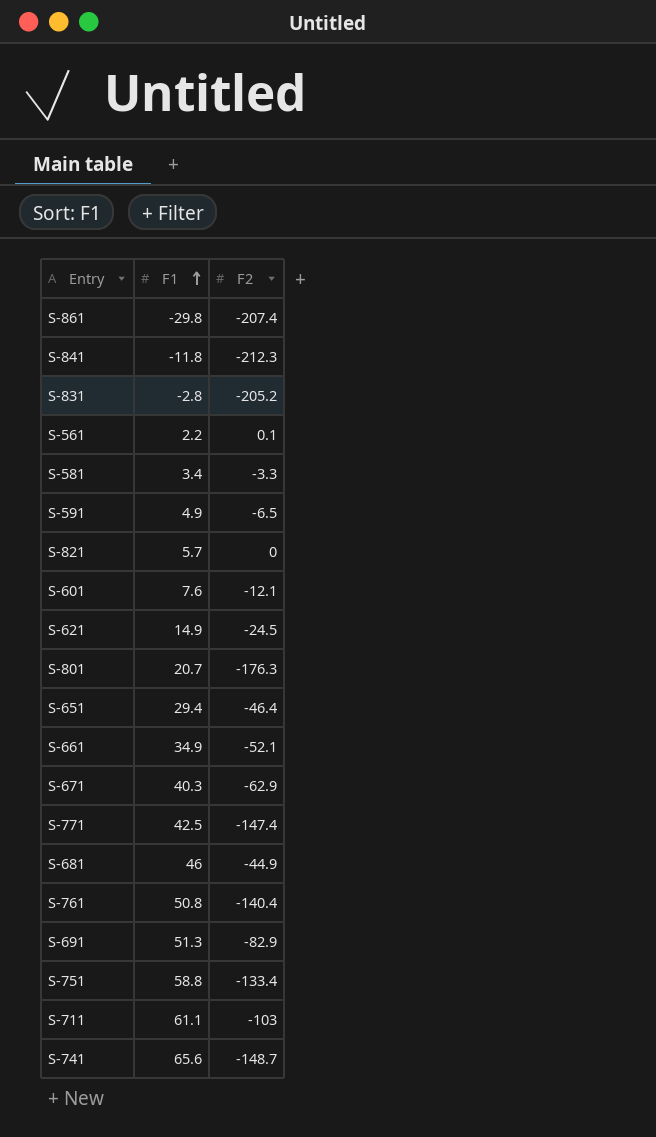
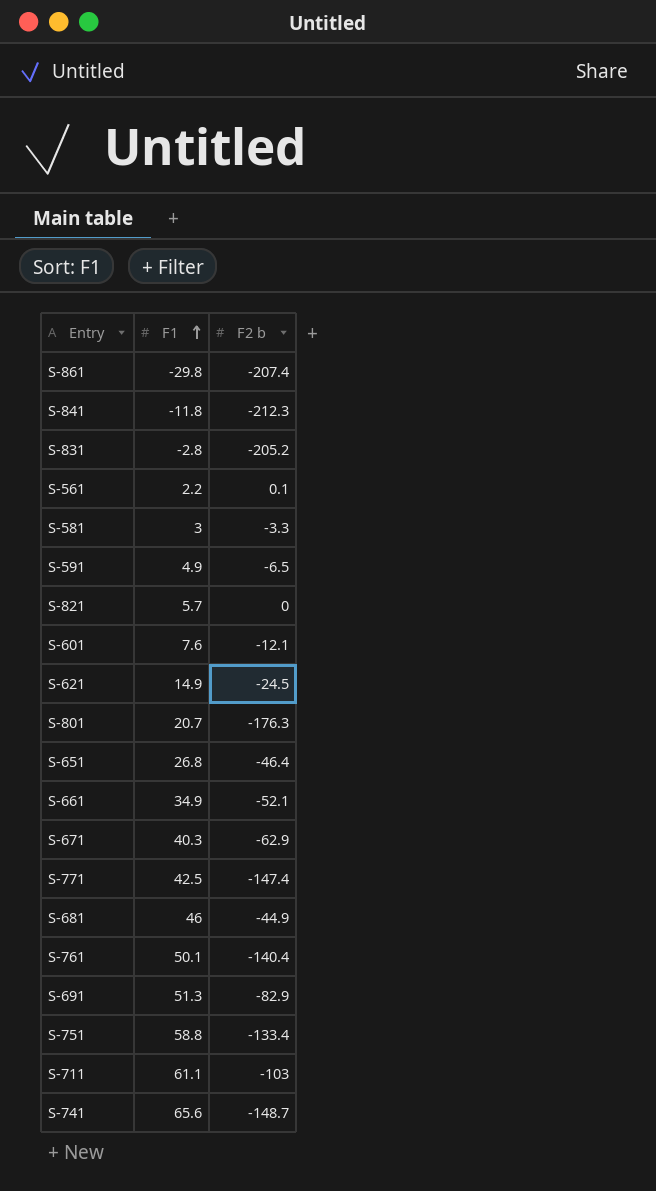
column name: F2 -> F2 b
S-581 | F1: 3.4 -> 3
S-651 | F1: 29.4 -> 26.8
S-761 | F1: 50.8 -> 50.1

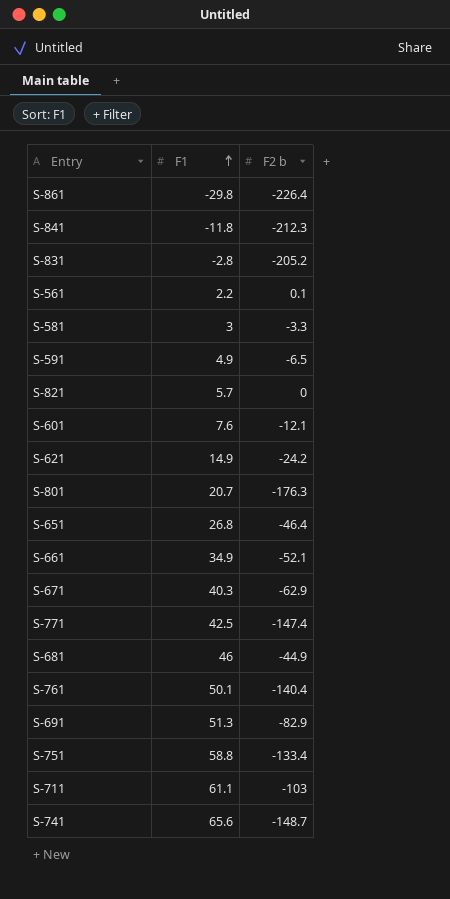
S-861 | F2 b: -207.4 -> -226.4
S-621 | F2 b: -24.5 -> -24.2

